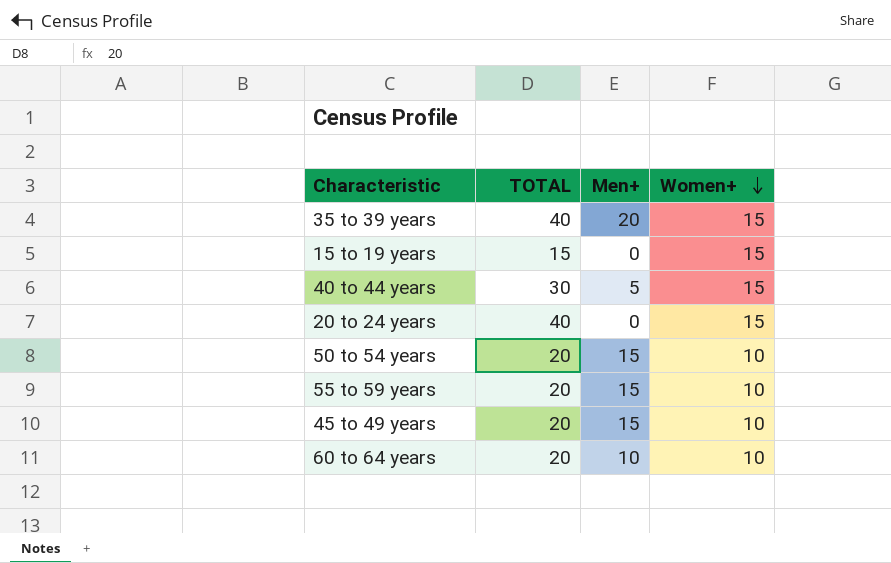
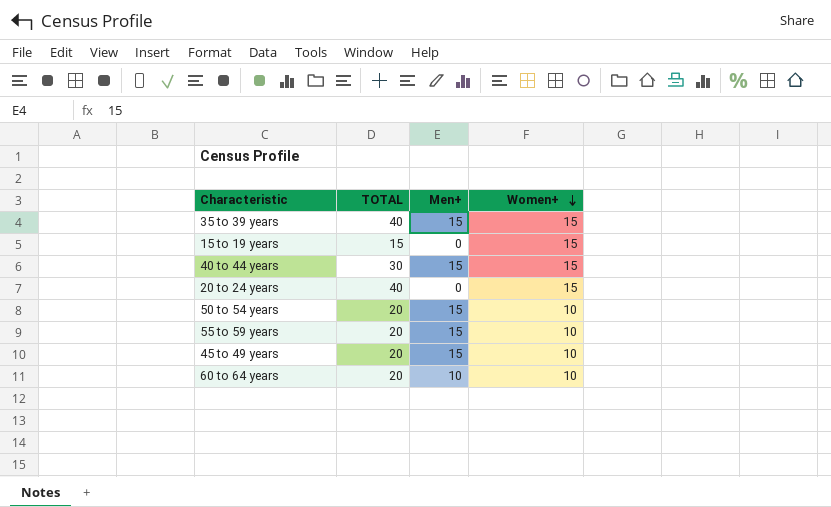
35 to 39 years | Men+: 20 -> 15
40 to 44 years | Men+: 5 -> 15

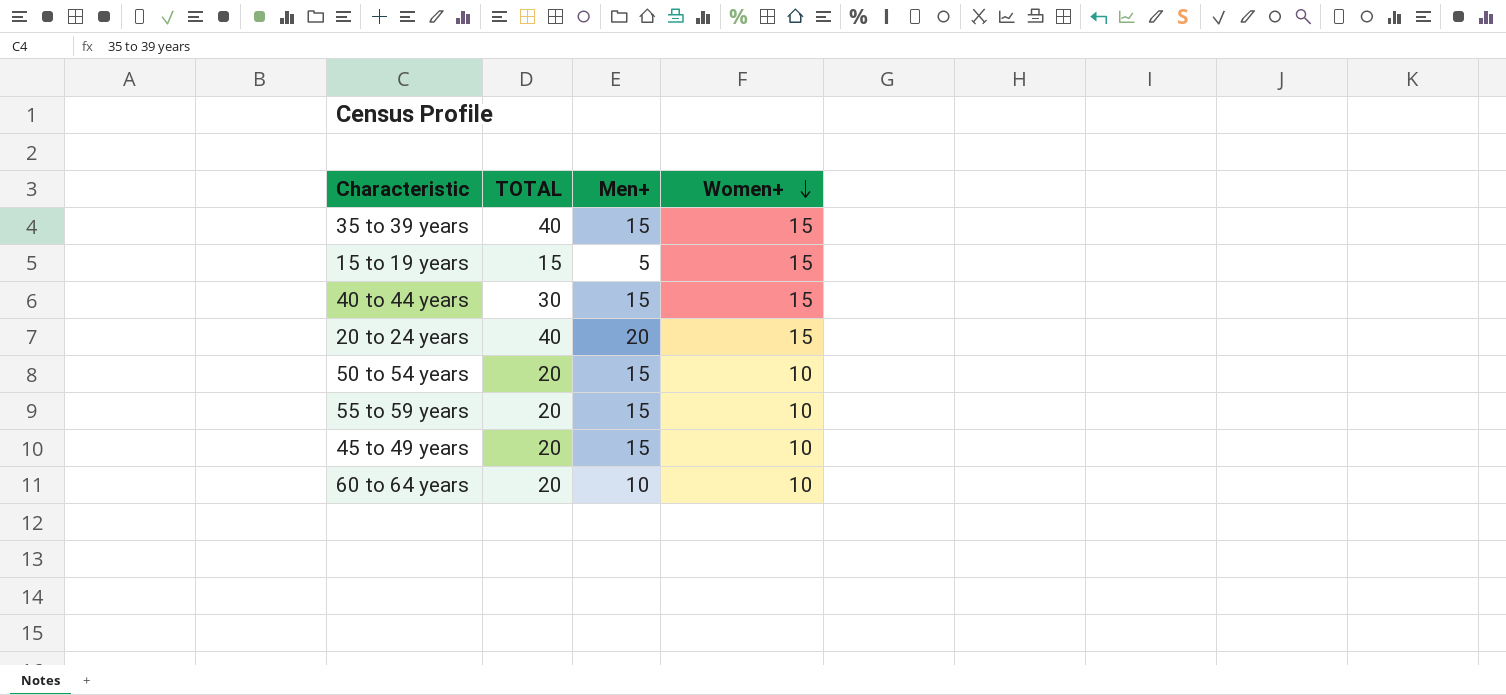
15 to 19 years | Men+: 0 -> 5
20 to 24 years | Men+: 0 -> 20

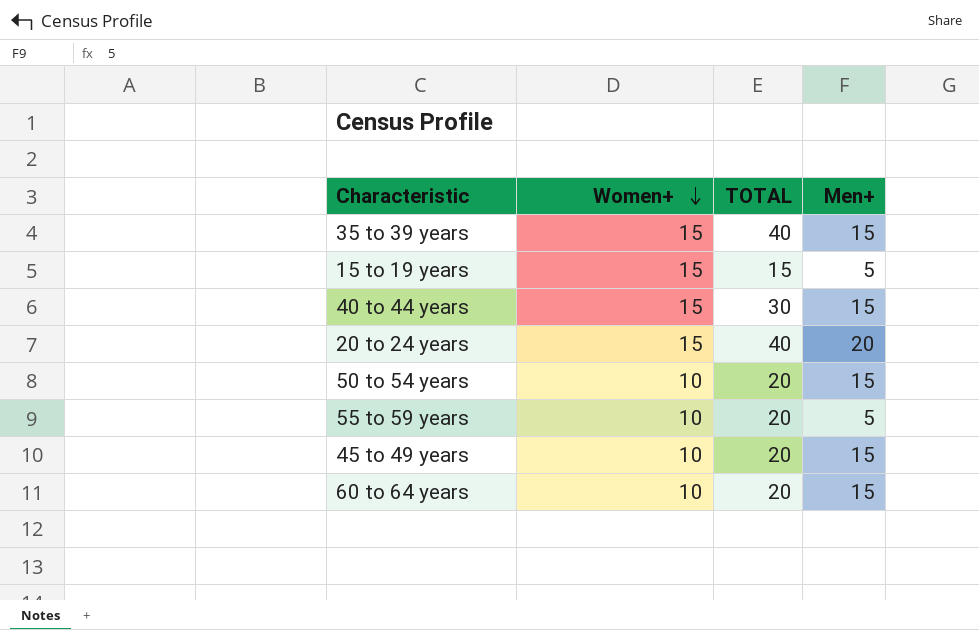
column Women+ | position: 4 -> 2
55 to 59 years | Men+: 15 -> 5
60 to 64 years | Men+: 10 -> 15

